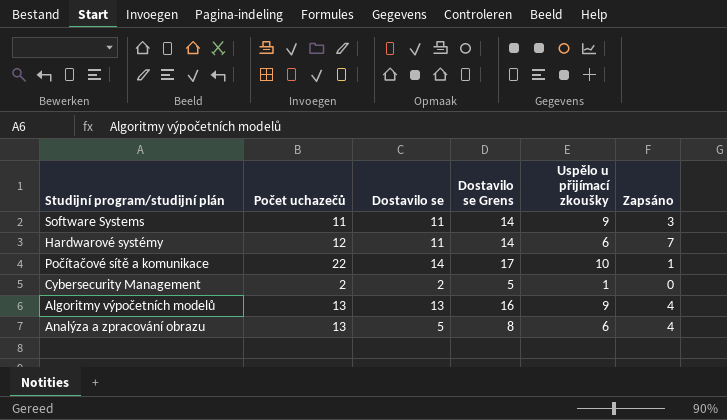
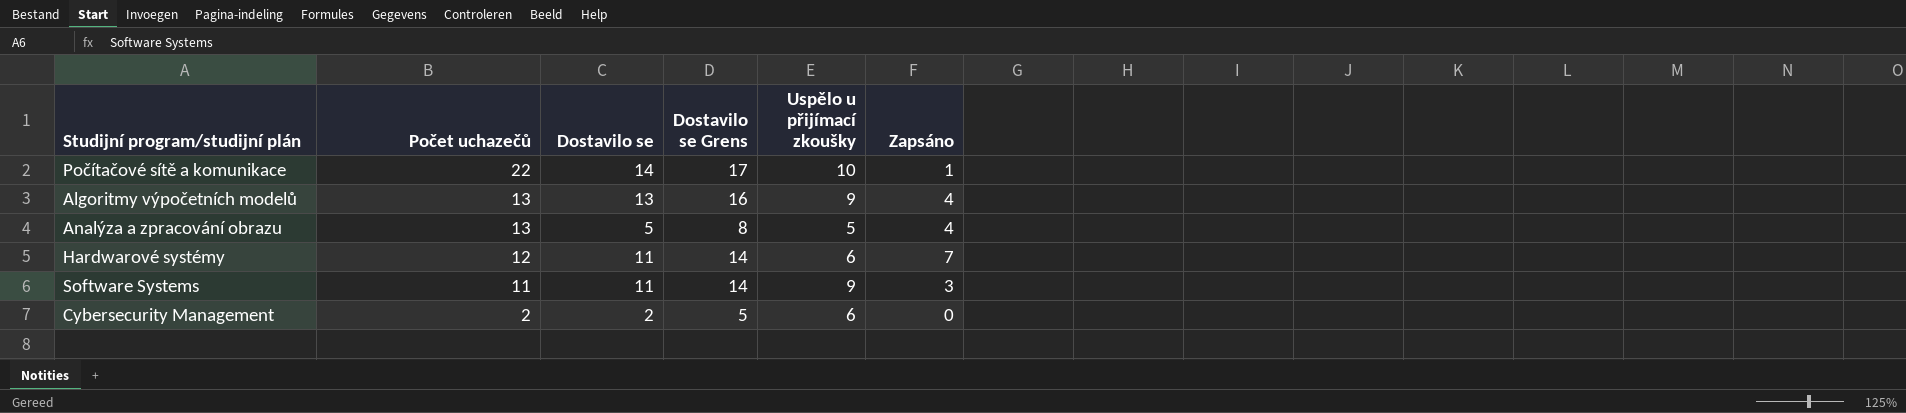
row order: none -> Počet uchazečů descending
Analýza a zpracování obrazu | Uspělo u přijímací zkoušky: 6 -> 5
Cybersecurity Management | Uspělo u přijímací zkoušky: 1 -> 6

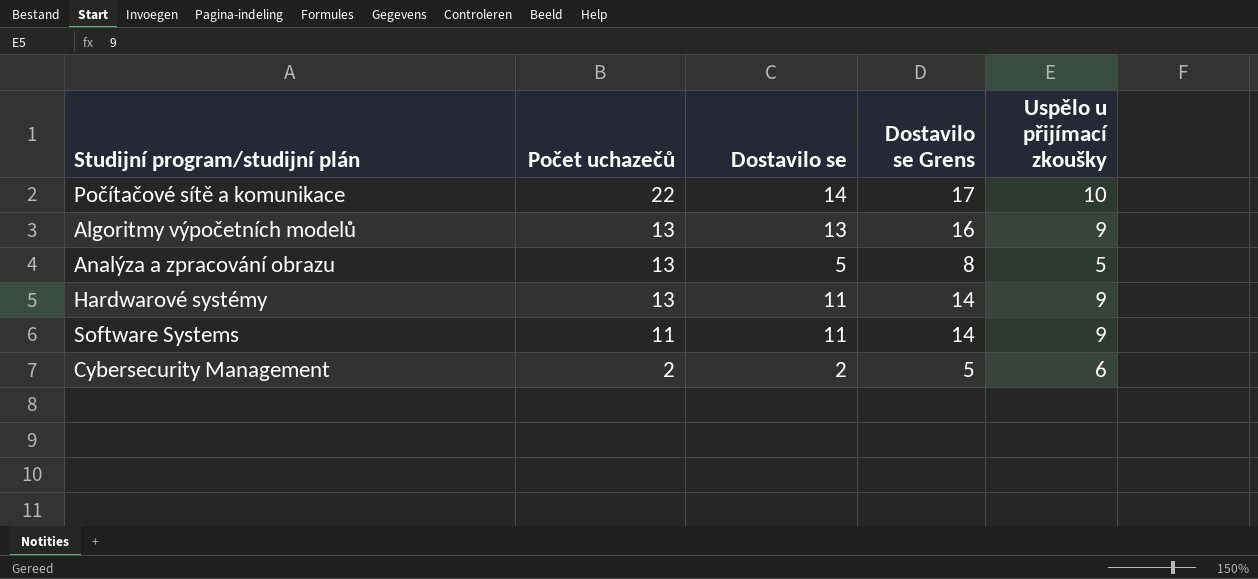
column Zapsáno | position: 6 -> none
Hardwarové systémy | Počet uchazečů: 12 -> 13
Hardwarové systémy | Uspělo u přijímací zkoušky: 6 -> 9

